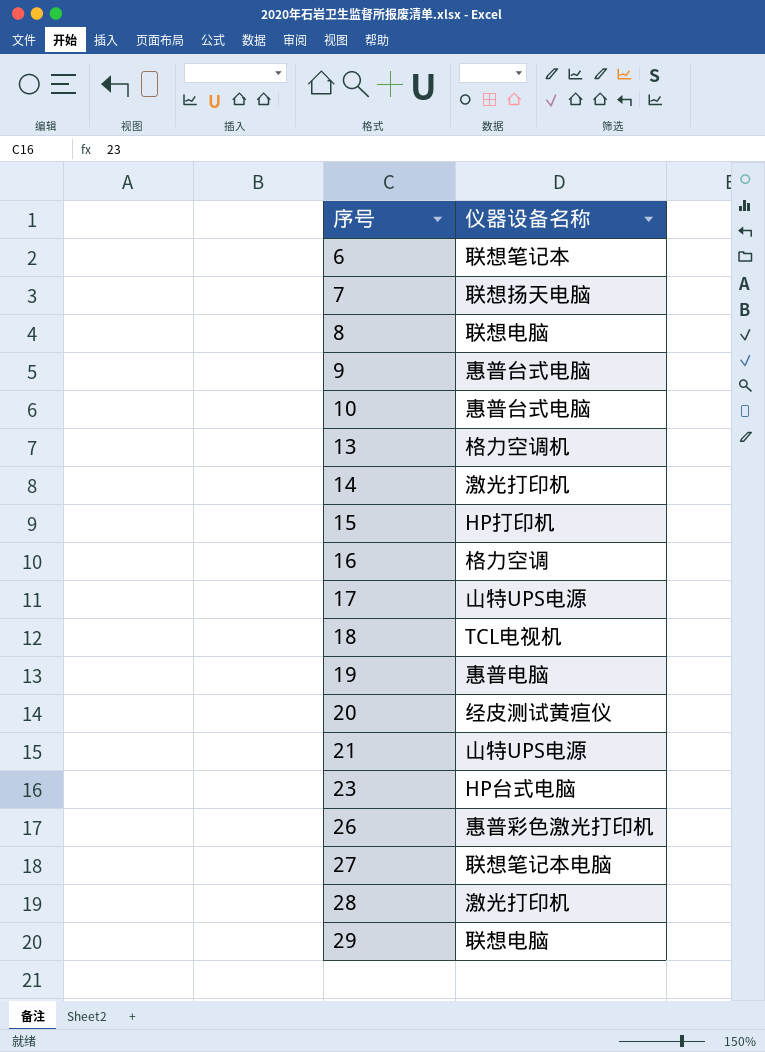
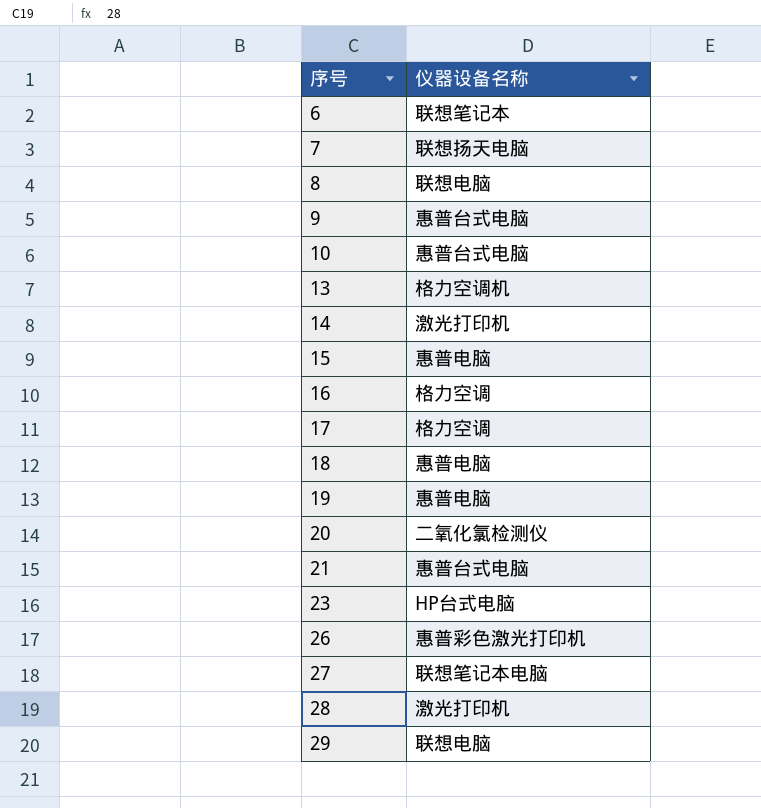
15 | 仪器设备名称: HP打印机 -> 惠普电脑
17 | 仪器设备名称: 山特UPS电源 -> 格力空调
18 | 仪器设备名称: TCL电视机 -> 惠普电脑
20 | 仪器设备名称: 经皮测试黄疸仪 -> 二氧化氯检测仪
21 | 仪器设备名称: 山特UPS电源 -> 惠普台式电脑

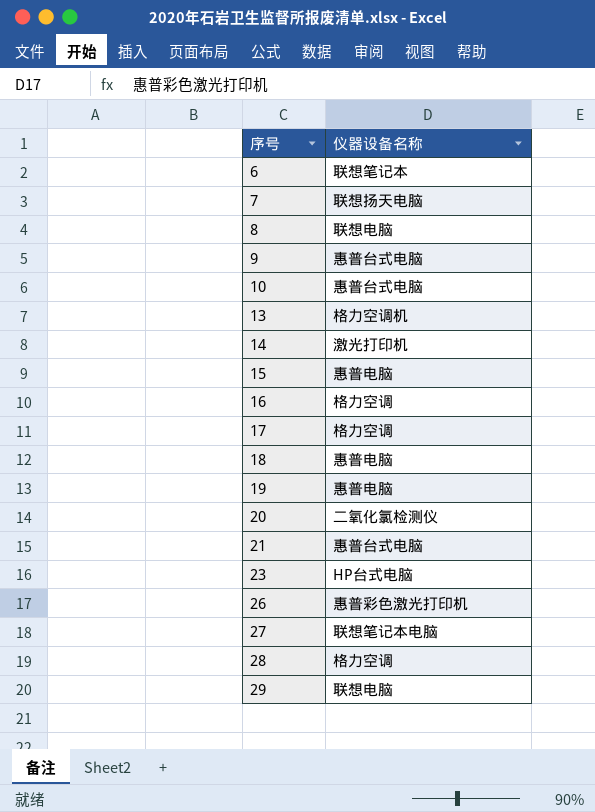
28 | 仪器设备名称: 激光打印机 -> 格力空调

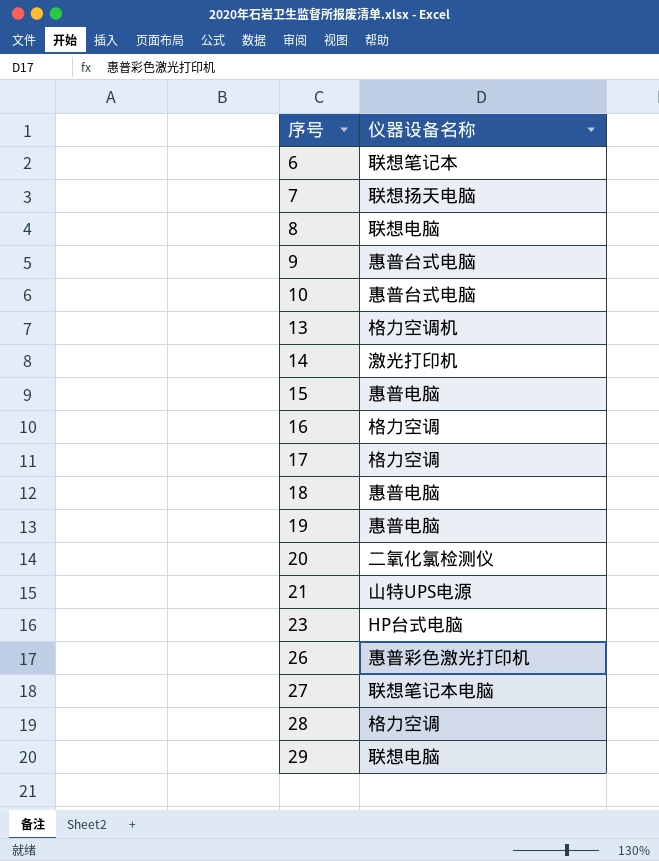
21 | 仪器设备名称: 惠普台式电脑 -> 山特UPS电源

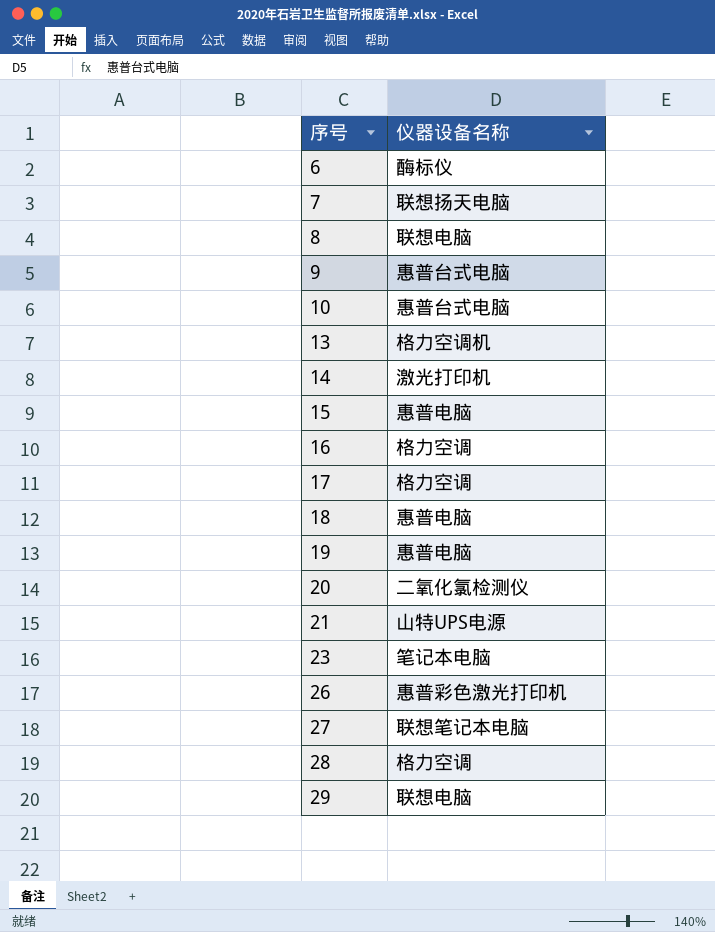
6 | 仪器设备名称: 联想笔记本 -> 酶标仪
23 | 仪器设备名称: HP台式电脑 -> 笔记本电脑

